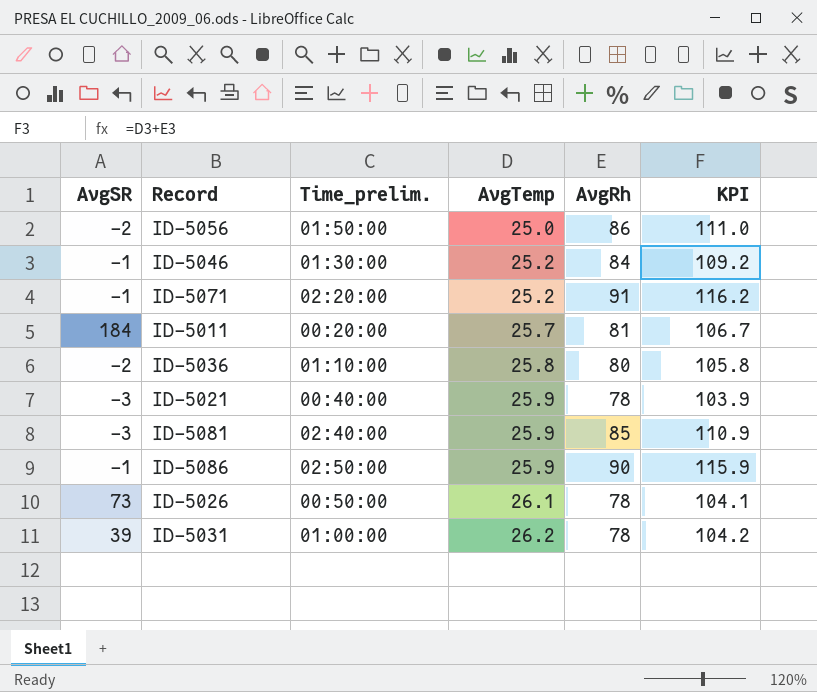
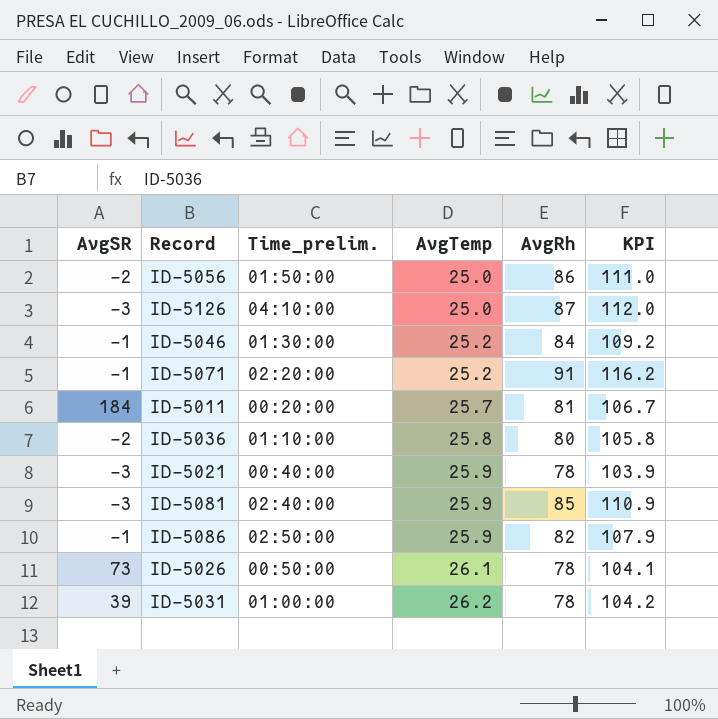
row ID-5126: none -> -3 | 04:10:00 | 25.0 | 87 | 112.0
ID-5086 | AvgRh: 90 -> 82
ID-5086 | KPI: 115.9 -> 107.9

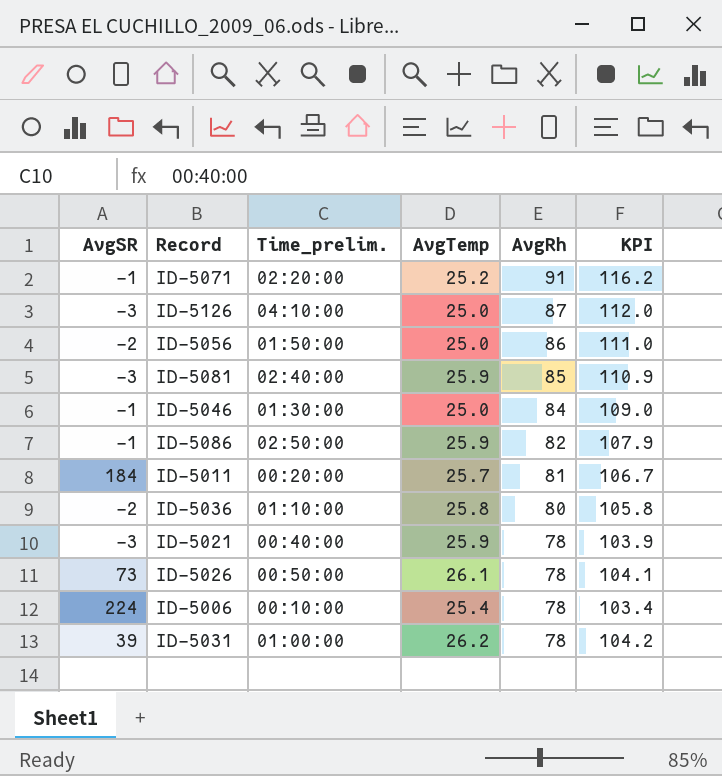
row order: AvgTemp ascending -> AvgRh descending
ID-5046 | AvgTemp: 25.2 -> 25.0
ID-5046 | KPI: 109.2 -> 109.0
row ID-5006: none -> 224 | 00:10:00 | 25.4 | 78 | 103.4

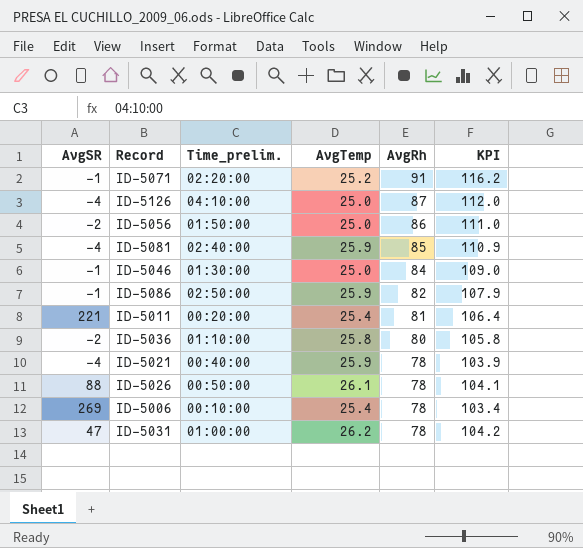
ID-5126 | AvgSR: -3 -> -4
ID-5081 | AvgSR: -3 -> -4
ID-5011 | AvgSR: 184 -> 221
ID-5011 | AvgTemp: 25.7 -> 25.4
ID-5011 | KPI: 106.7 -> 106.4
ID-5021 | AvgSR: -3 -> -4
ID-5026 | AvgSR: 73 -> 88
ID-5006 | AvgSR: 224 -> 269
ID-5031 | AvgSR: 39 -> 47

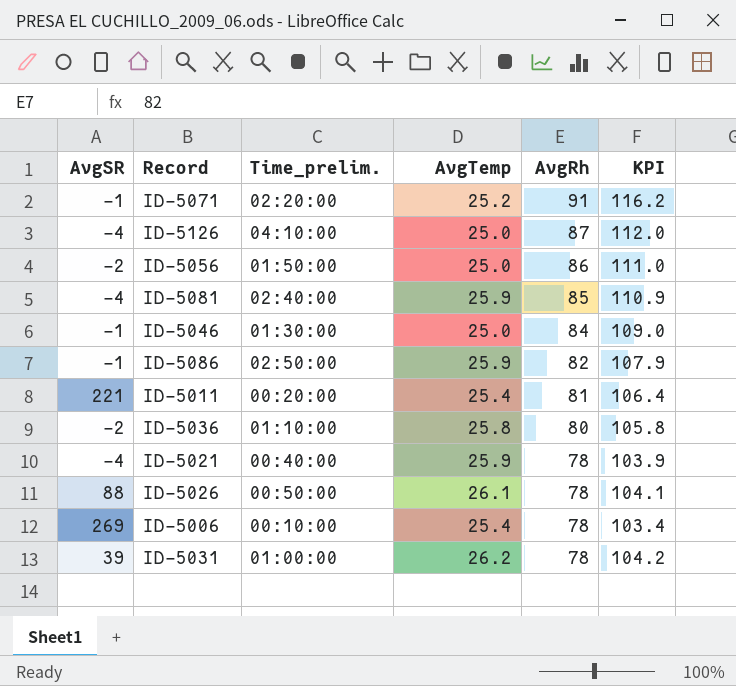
ID-5031 | AvgSR: 47 -> 39

